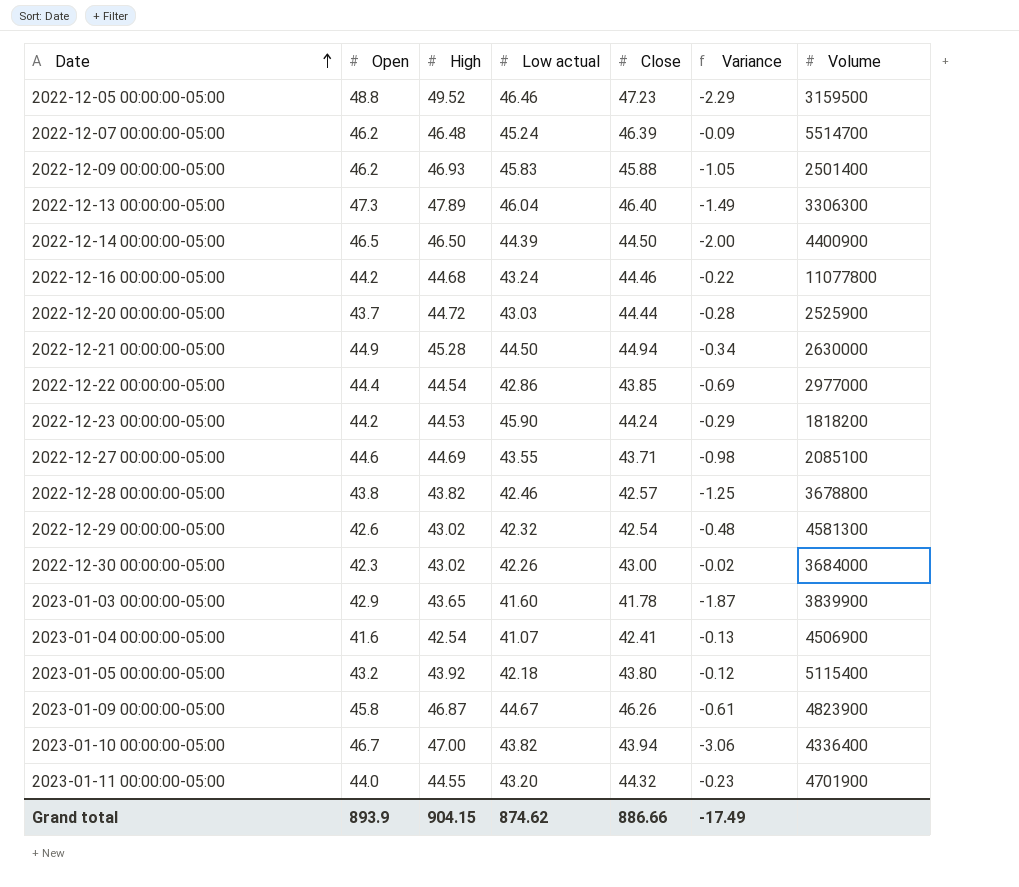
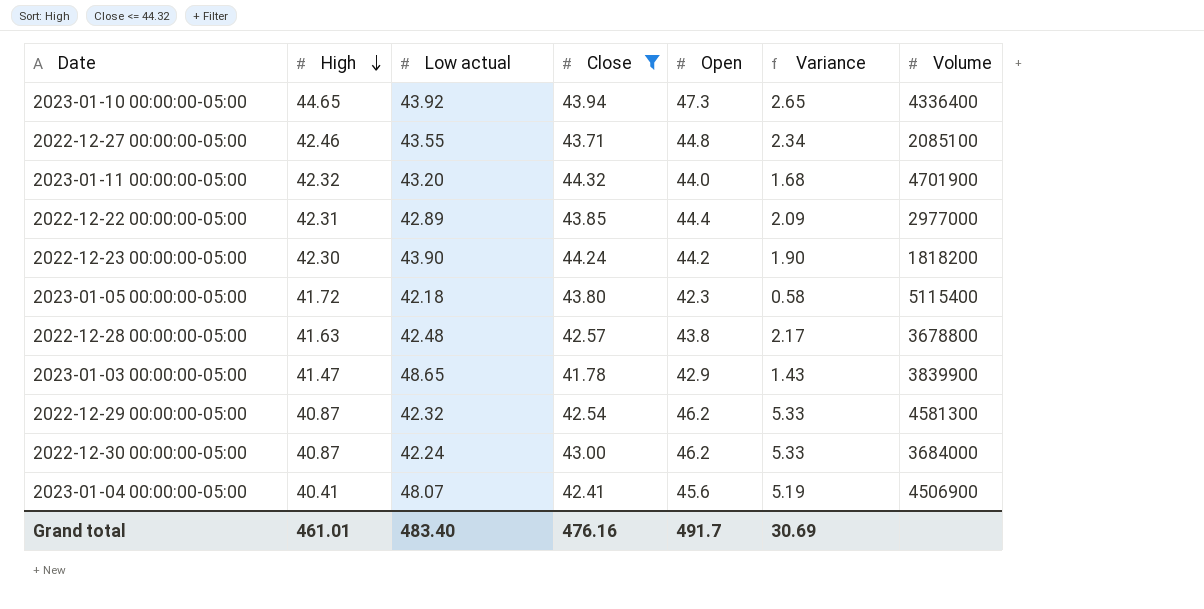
filter: none -> Close <= 44.32
row order: Date ascending -> High descending
column Open | position: 2 -> 5
column Variance | formula: [Close] - [High] -> [Open] - [High]
2023-01-10 00:00:00-05:00 | High: 47.00 -> 44.65
2023-01-10 00:00:00-05:00 | Low actual: 43.82 -> 43.92
2023-01-10 00:00:00-05:00 | Open: 46.7 -> 47.3
2022-12-27 00:00:00-05:00 | High: 44.69 -> 42.46
2022-12-27 00:00:00-05:00 | Open: 44.6 -> 44.8
2023-01-11 00:00:00-05:00 | High: 44.55 -> 42.32
2022-12-22 00:00:00-05:00 | High: 44.54 -> 42.31
2022-12-22 00:00:00-05:00 | Low actual: 42.86 -> 42.89
2022-12-23 00:00:00-05:00 | High: 44.53 -> 42.30
2022-12-23 00:00:00-05:00 | Low actual: 45.90 -> 43.90
2023-01-05 00:00:00-05:00 | High: 43.92 -> 41.72
2023-01-05 00:00:00-05:00 | Open: 43.2 -> 42.3
2022-12-28 00:00:00-05:00 | High: 43.82 -> 41.63
2022-12-28 00:00:00-05:00 | Low actual: 42.46 -> 42.48
2023-01-03 00:00:00-05:00 | High: 43.65 -> 41.47
2023-01-03 00:00:00-05:00 | Low actual: 41.60 -> 48.65
2022-12-29 00:00:00-05:00 | High: 43.02 -> 40.87
2022-12-29 00:00:00-05:00 | Open: 42.6 -> 46.2
2022-12-30 00:00:00-05:00 | High: 43.02 -> 40.87
2022-12-30 00:00:00-05:00 | Low actual: 42.26 -> 42.24
2022-12-30 00:00:00-05:00 | Open: 42.3 -> 46.2
2023-01-04 00:00:00-05:00 | High: 42.54 -> 40.41
2023-01-04 00:00:00-05:00 | Low actual: 41.07 -> 48.07
2023-01-04 00:00:00-05:00 | Open: 41.6 -> 45.6
Grand total | High: 904.15 -> 461.01
Grand total | Low actual: 874.62 -> 483.40
Grand total | Close: 886.66 -> 476.16
Grand total | Open: 893.9 -> 491.7
Grand total | Variance: -17.49 -> 30.69

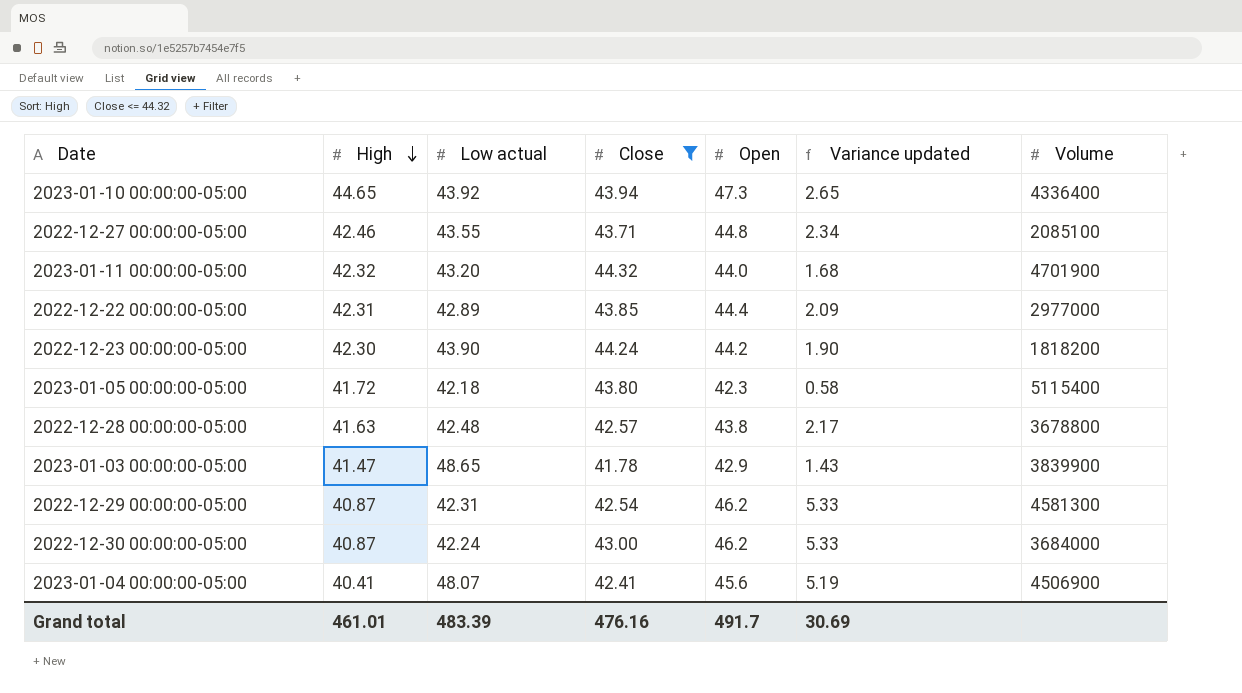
column name: Variance -> Variance updated
2022-12-29 00:00:00-05:00 | Low actual: 42.32 -> 42.31
Grand total | Low actual: 483.40 -> 483.39

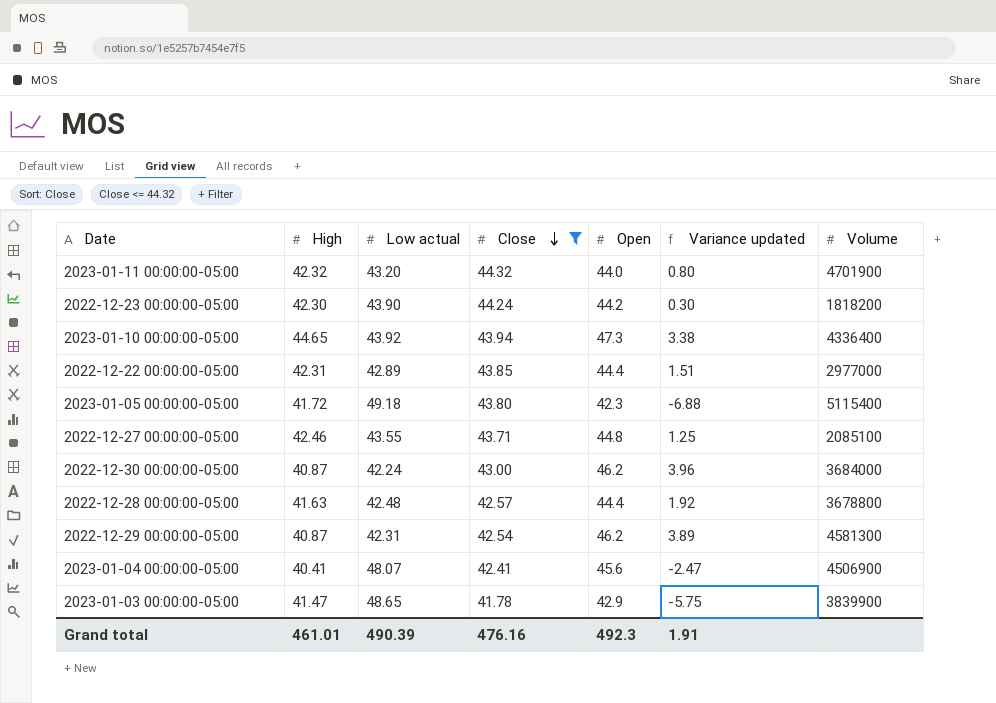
row order: High descending -> Close descending
column Variance updated | formula: [Open] - [High] -> [Open] - [Low actual]
2023-01-05 00:00:00-05:00 | Low actual: 42.18 -> 49.18
2022-12-28 00:00:00-05:00 | Open: 43.8 -> 44.4
Grand total | Low actual: 483.39 -> 490.39
Grand total | Open: 491.7 -> 492.3
Grand total | Variance updated: 30.69 -> 1.91

